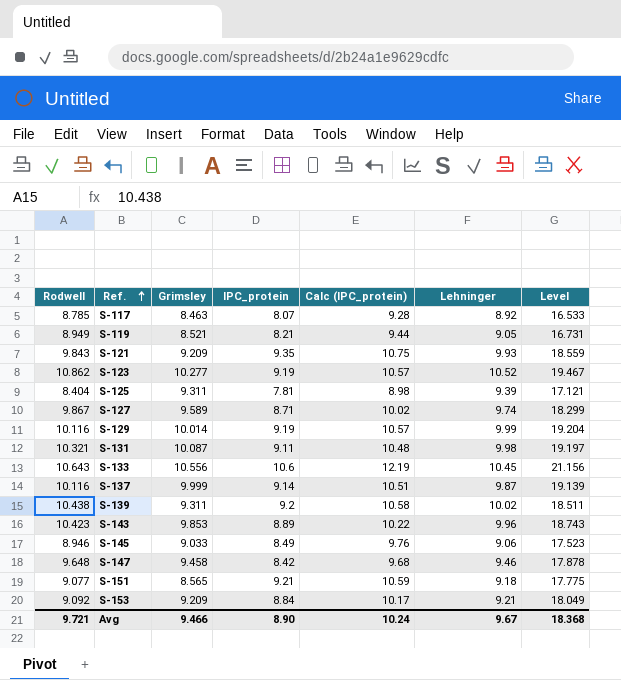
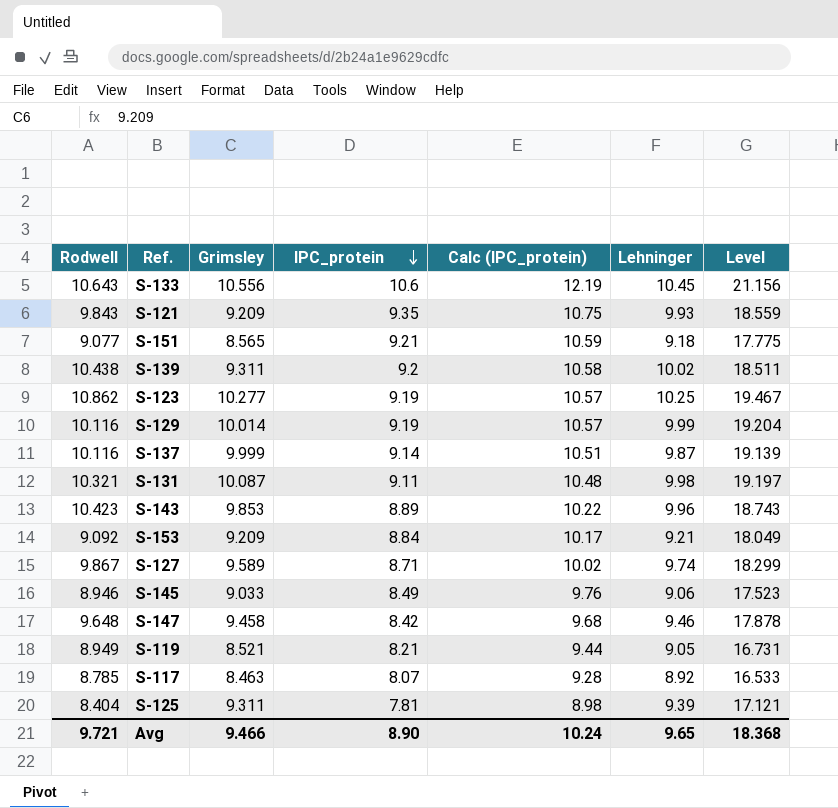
row order: Ref. ascending -> IPC_protein descending
S-123 | Lehninger: 10.52 -> 10.25
Avg | Lehninger: 9.67 -> 9.65

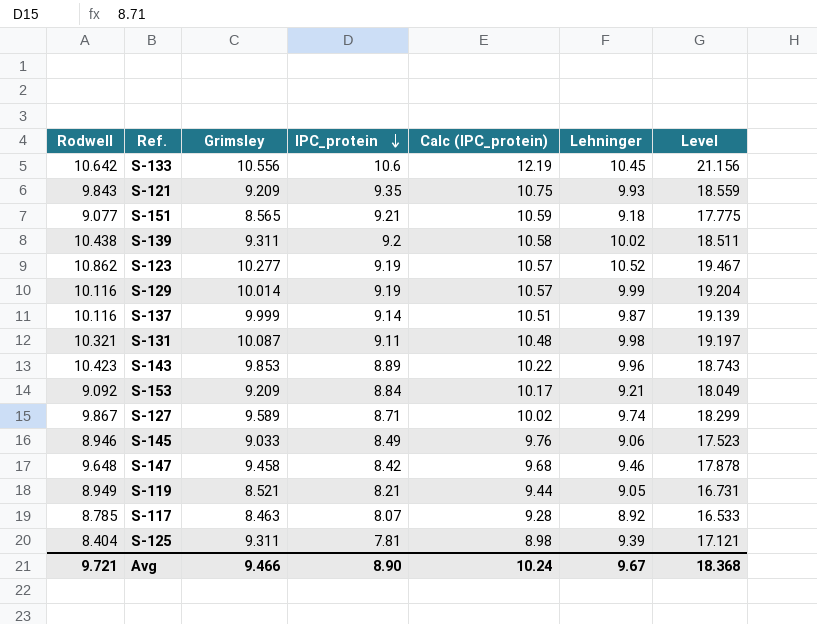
S-133 | Rodwell: 10.643 -> 10.642
S-123 | Lehninger: 10.25 -> 10.52
Avg | Lehninger: 9.65 -> 9.67

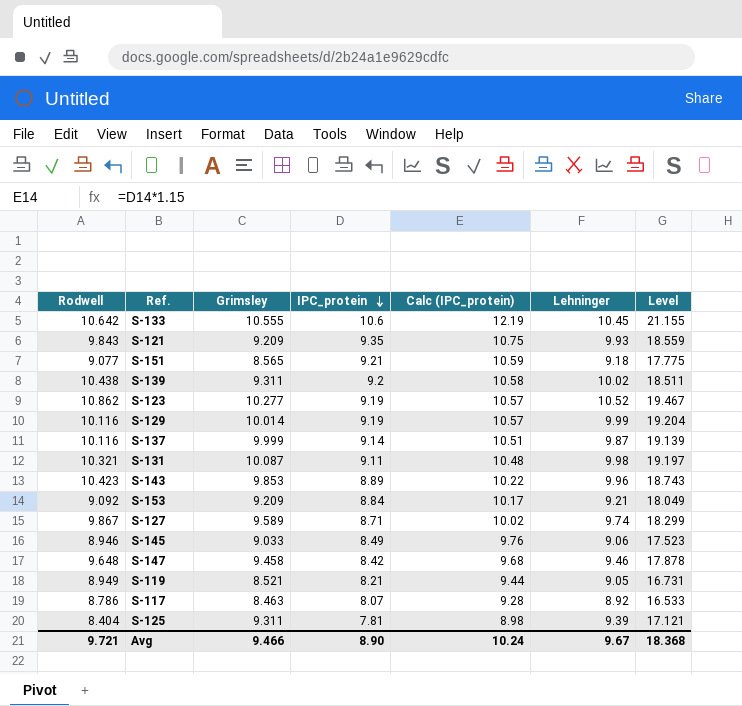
S-133 | Grimsley: 10.556 -> 10.555
S-133 | Level: 21.156 -> 21.155
S-117 | Rodwell: 8.785 -> 8.786

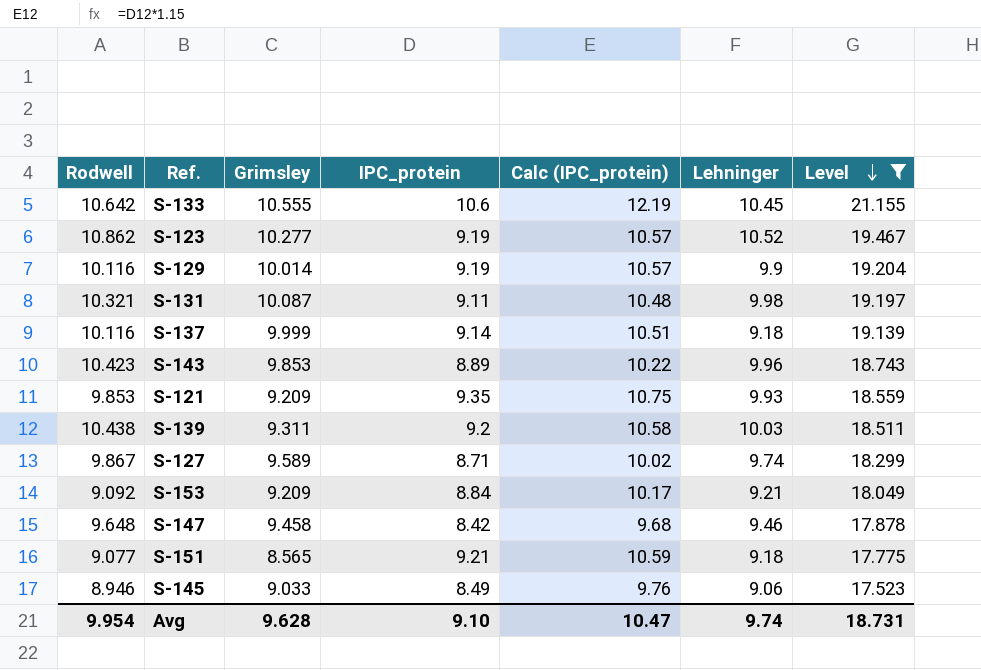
filter: none -> Level >= 17.523
row order: IPC_protein descending -> Level descending
S-129 | Lehninger: 9.99 -> 9.9
S-137 | Lehninger: 9.87 -> 9.18
S-121 | Rodwell: 9.843 -> 9.853
S-139 | Lehninger: 10.02 -> 10.03
Avg | Rodwell: 9.721 -> 9.954
Avg | Grimsley: 9.466 -> 9.628
Avg | IPC_protein: 8.90 -> 9.10
Avg | Calc (IPC_protein): 10.24 -> 10.47
Avg | Lehninger: 9.67 -> 9.74
Avg | Level: 18.368 -> 18.731

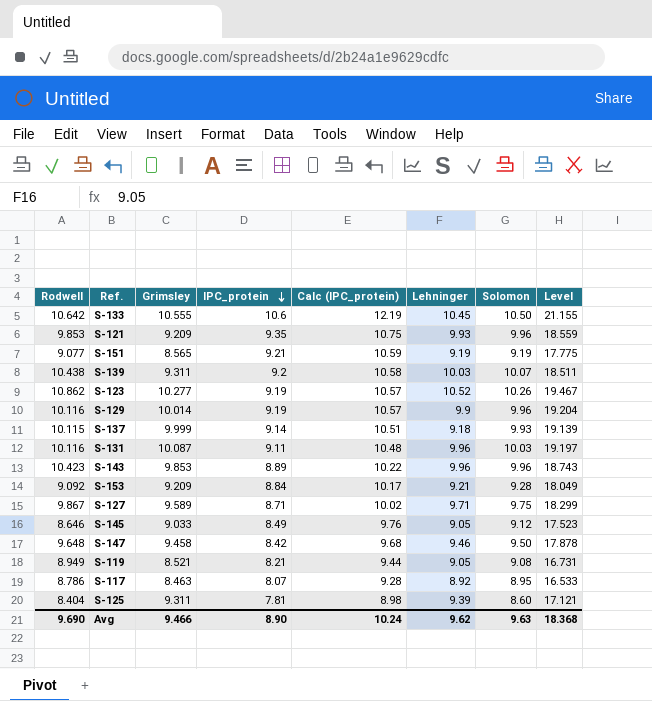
filter: Level >= 17.523 -> none
row order: Level descending -> IPC_protein descending
column Solomon | position: none -> 7
S-151 | Lehninger: 9.18 -> 9.19
S-137 | Rodwell: 10.116 -> 10.115
S-131 | Rodwell: 10.321 -> 10.116
S-131 | Lehninger: 9.98 -> 9.96
S-127 | Lehninger: 9.74 -> 9.71
S-145 | Rodwell: 8.946 -> 8.646
S-145 | Lehninger: 9.06 -> 9.05
Avg | Rodwell: 9.954 -> 9.690
Avg | Grimsley: 9.628 -> 9.466
Avg | IPC_protein: 9.10 -> 8.90
Avg | Calc (IPC_protein): 10.47 -> 10.24
Avg | Lehninger: 9.74 -> 9.62
Avg | Level: 18.731 -> 18.368

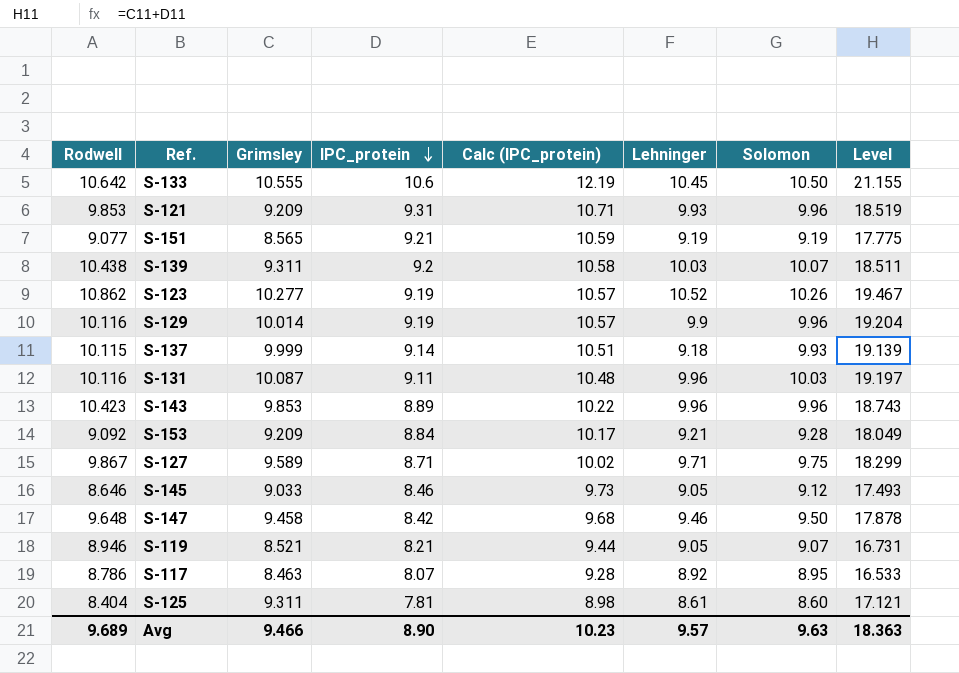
S-121 | IPC_protein: 9.35 -> 9.31
S-121 | Calc (IPC_protein): 10.75 -> 10.71
S-121 | Level: 18.559 -> 18.519
S-145 | IPC_protein: 8.49 -> 8.46
S-145 | Calc (IPC_protein): 9.76 -> 9.73
S-145 | Level: 17.523 -> 17.493
S-119 | Rodwell: 8.949 -> 8.946
S-119 | Solomon: 9.08 -> 9.07
S-125 | Lehninger: 9.39 -> 8.61
Avg | Rodwell: 9.690 -> 9.689
Avg | Calc (IPC_protein): 10.24 -> 10.23
Avg | Lehninger: 9.62 -> 9.57
Avg | Level: 18.368 -> 18.363

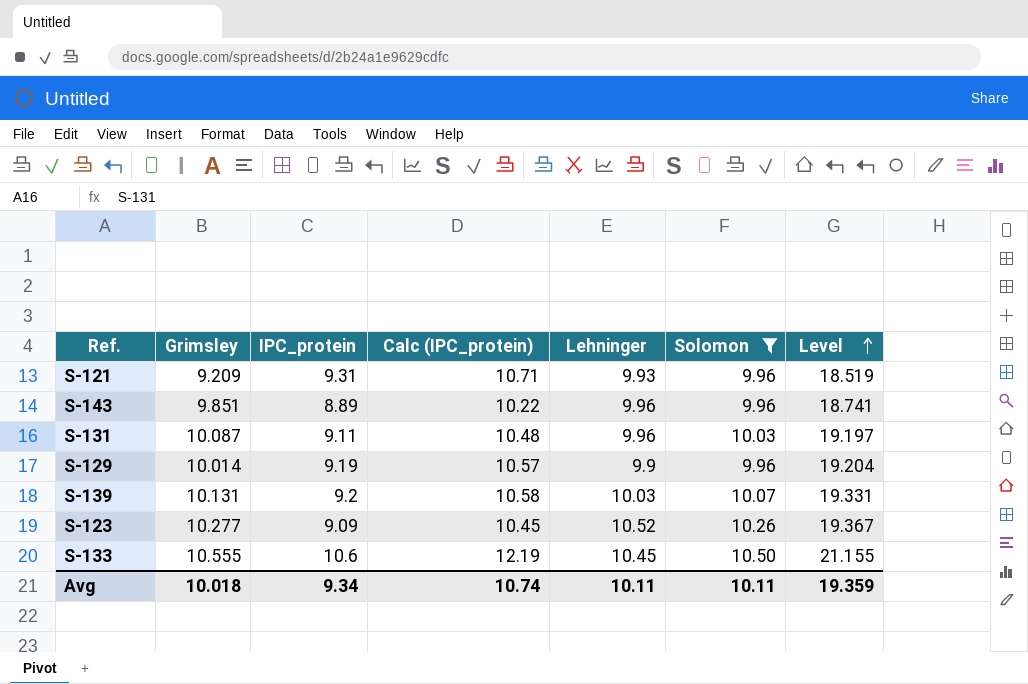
filter: none -> Solomon >= 9.96
row order: IPC_protein descending -> Level ascending
column Rodwell | position: 1 -> none
S-143 | Grimsley: 9.853 -> 9.851
S-143 | Level: 18.743 -> 18.741
S-139 | Grimsley: 9.311 -> 10.131
S-139 | Level: 18.511 -> 19.331
S-123 | IPC_protein: 9.19 -> 9.09
S-123 | Calc (IPC_protein): 10.57 -> 10.45
S-123 | Level: 19.467 -> 19.367
Avg | Grimsley: 9.466 -> 10.018
Avg | IPC_protein: 8.90 -> 9.34
Avg | Calc (IPC_protein): 10.23 -> 10.74
Avg | Lehninger: 9.57 -> 10.11
Avg | Solomon: 9.63 -> 10.11
Avg | Level: 18.363 -> 19.359

